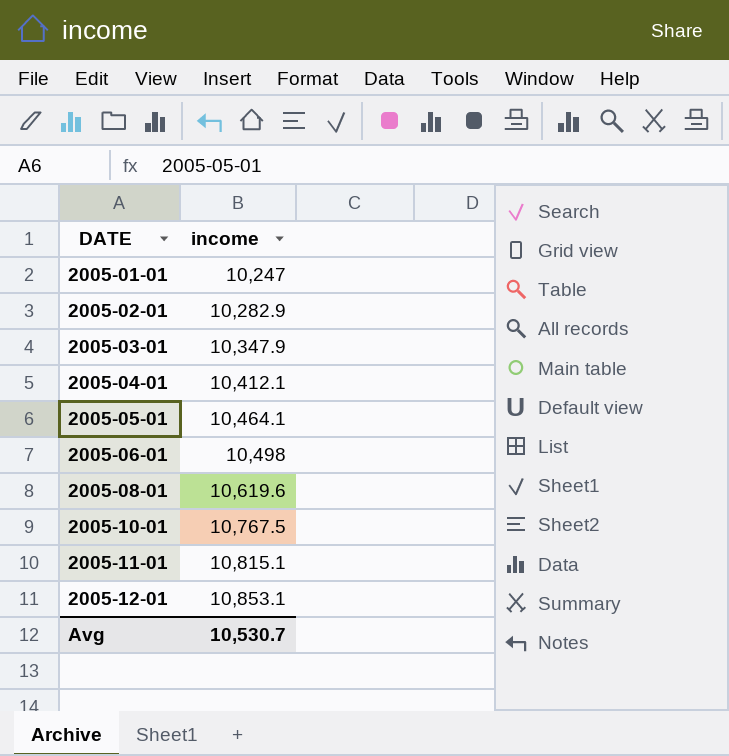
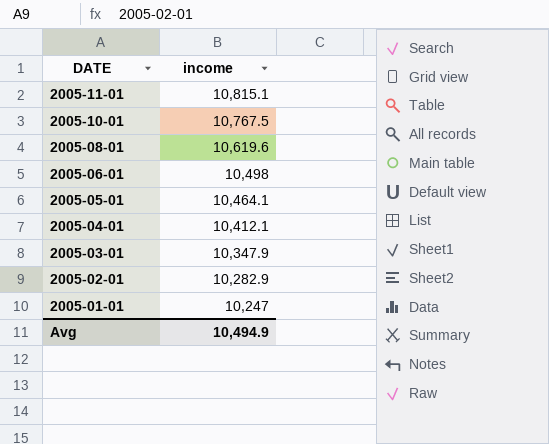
row order: DATE ascending -> DATE descending
row 2005-12-01: 10,853.1 -> none
Avg | income: 10,530.7 -> 10,494.9

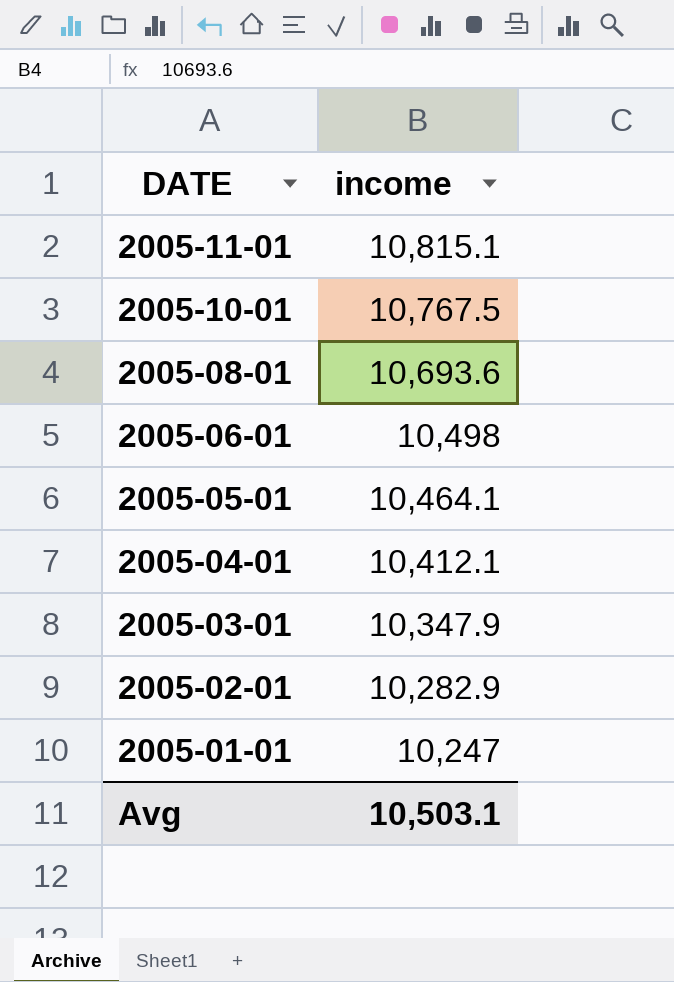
2005-08-01 | income: 10,619.6 -> 10,693.6
Avg | income: 10,494.9 -> 10,503.1

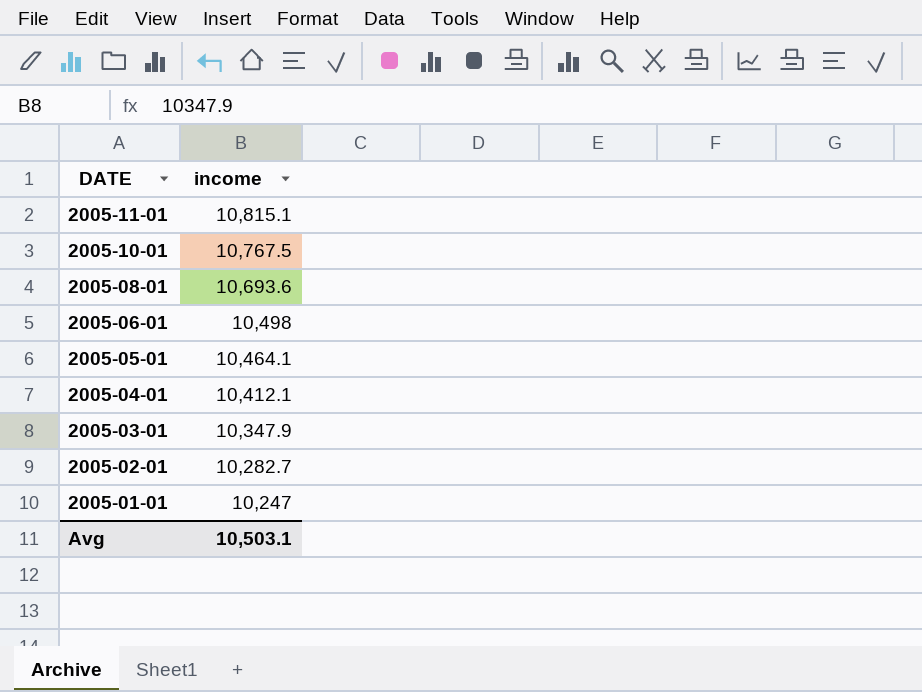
2005-02-01 | income: 10,282.9 -> 10,282.7

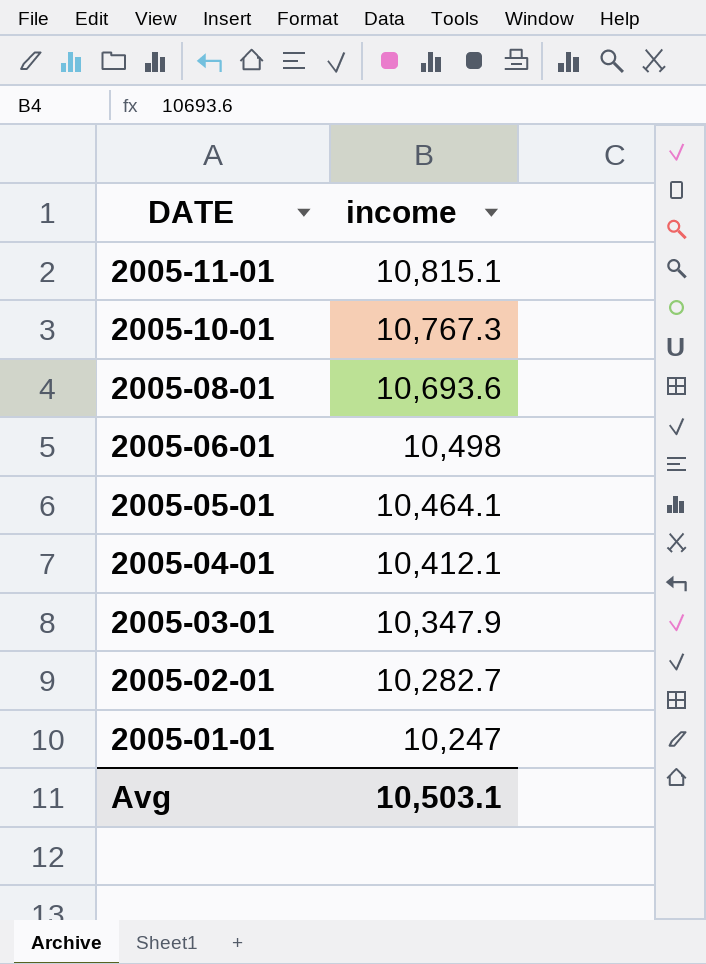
2005-10-01 | income: 10,767.5 -> 10,767.3

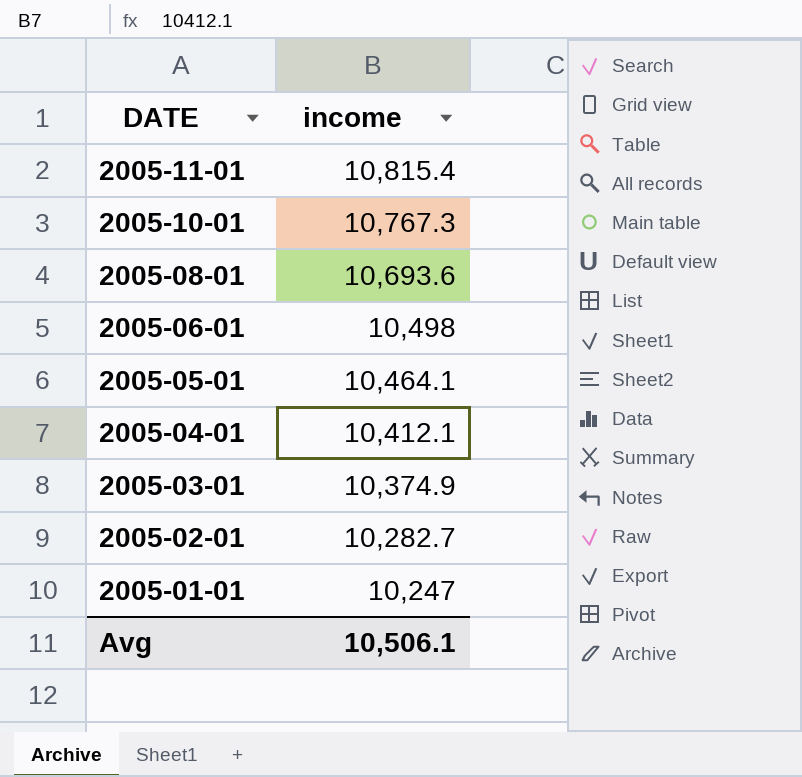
2005-11-01 | income: 10,815.1 -> 10,815.4
2005-03-01 | income: 10,347.9 -> 10,374.9
Avg | income: 10,503.1 -> 10,506.1

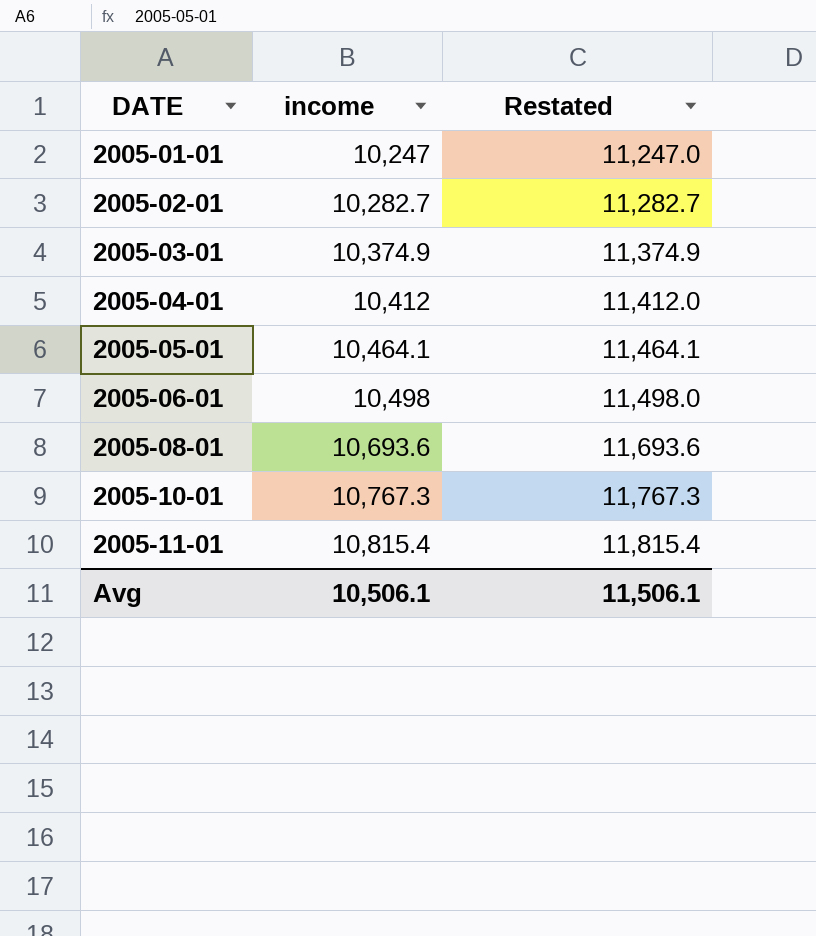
row order: DATE descending -> DATE ascending
column Restated | formula: none -> [income] + 1000
2005-04-01 | income: 10,412.1 -> 10,412

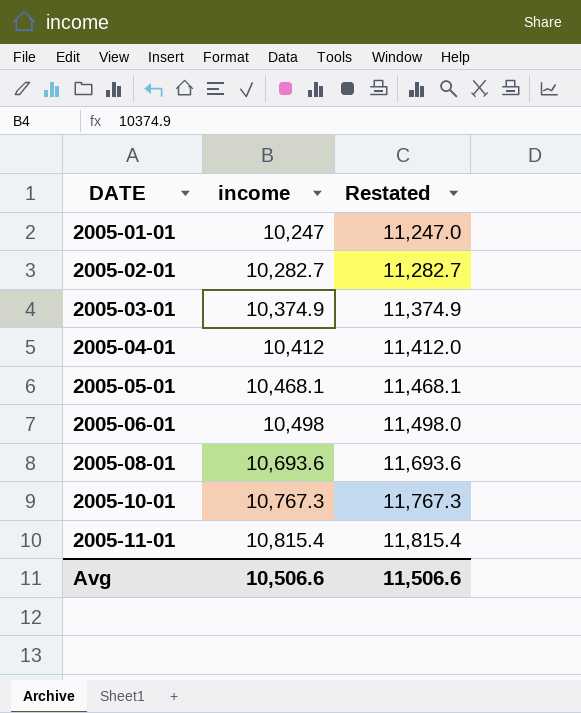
2005-05-01 | income: 10,464.1 -> 10,468.1
2005-05-01 | Restated: 11,464.1 -> 11,468.1
Avg | income: 10,506.1 -> 10,506.6
Avg | Restated: 11,506.1 -> 11,506.6

